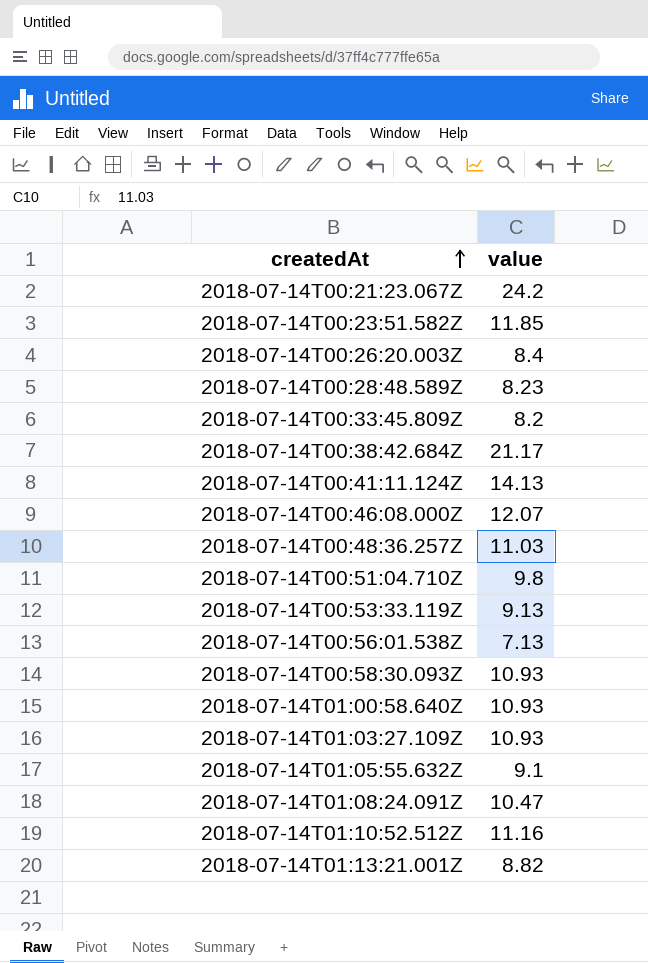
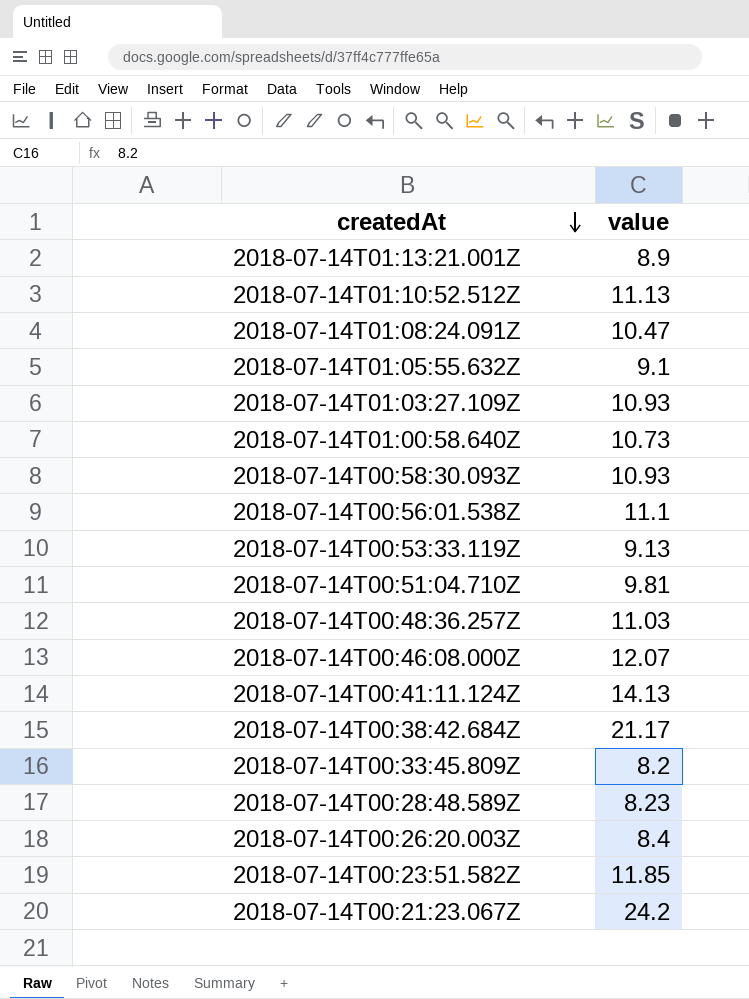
row order: createdAt ascending -> createdAt descending
2018-07-14T01:13:21.001Z | value: 8.82 -> 8.9
2018-07-14T01:10:52.512Z | value: 11.16 -> 11.13
2018-07-14T01:00:58.640Z | value: 10.93 -> 10.73
2018-07-14T00:56:01.538Z | value: 7.13 -> 11.1
2018-07-14T00:51:04.710Z | value: 9.8 -> 9.81

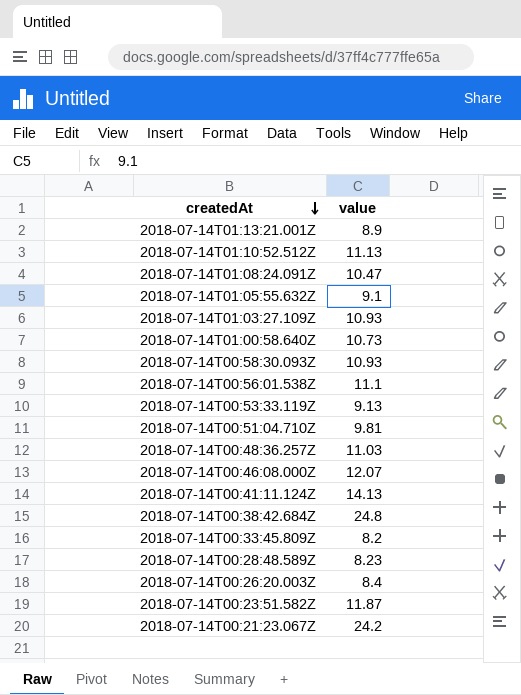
2018-07-14T00:38:42.684Z | value: 21.17 -> 24.8
2018-07-14T00:23:51.582Z | value: 11.85 -> 11.87

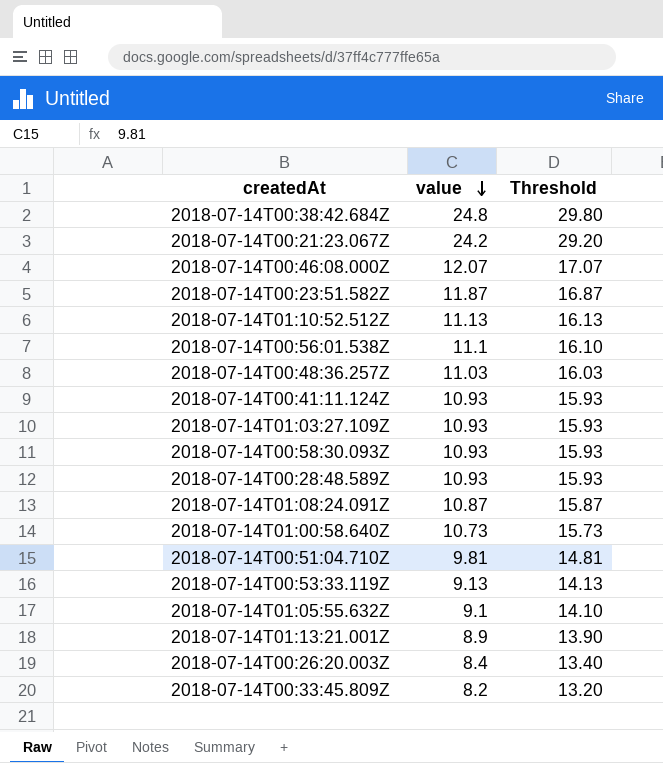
row order: createdAt descending -> value descending
column Threshold | formula: none -> [value] + 5
2018-07-14T00:41:11.124Z | value: 14.13 -> 10.93
2018-07-14T00:28:48.589Z | value: 8.23 -> 10.93
2018-07-14T01:08:24.091Z | value: 10.47 -> 10.87

